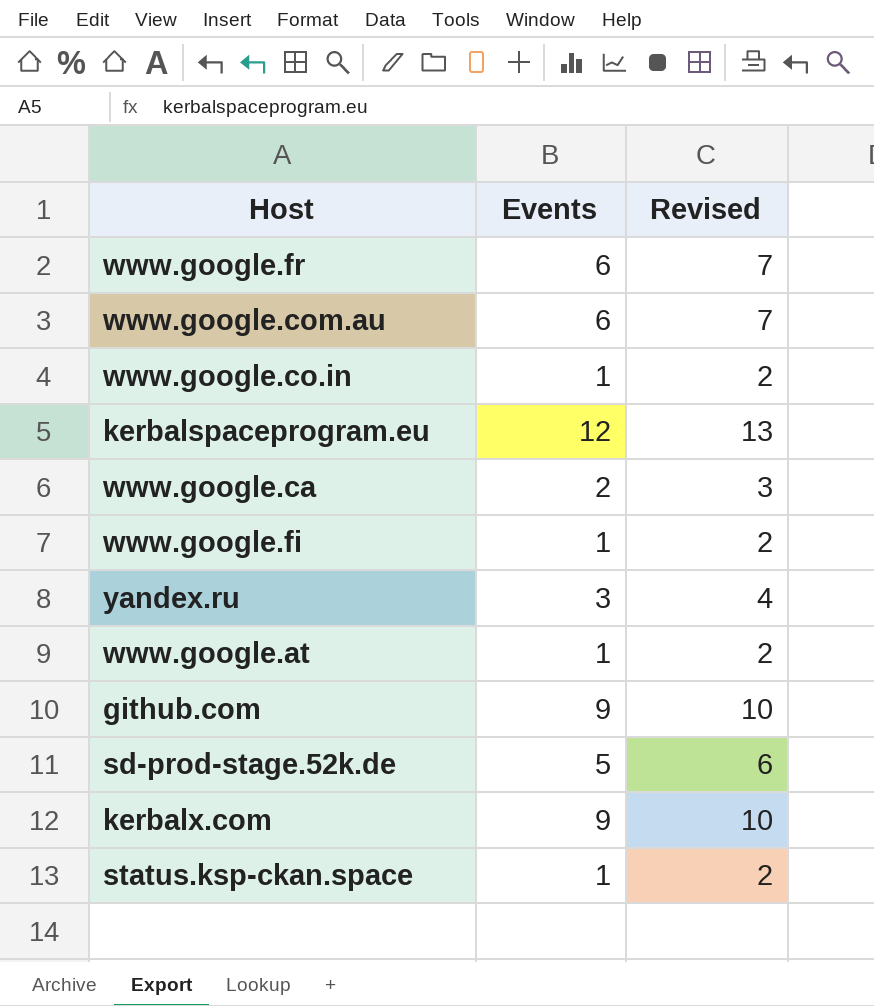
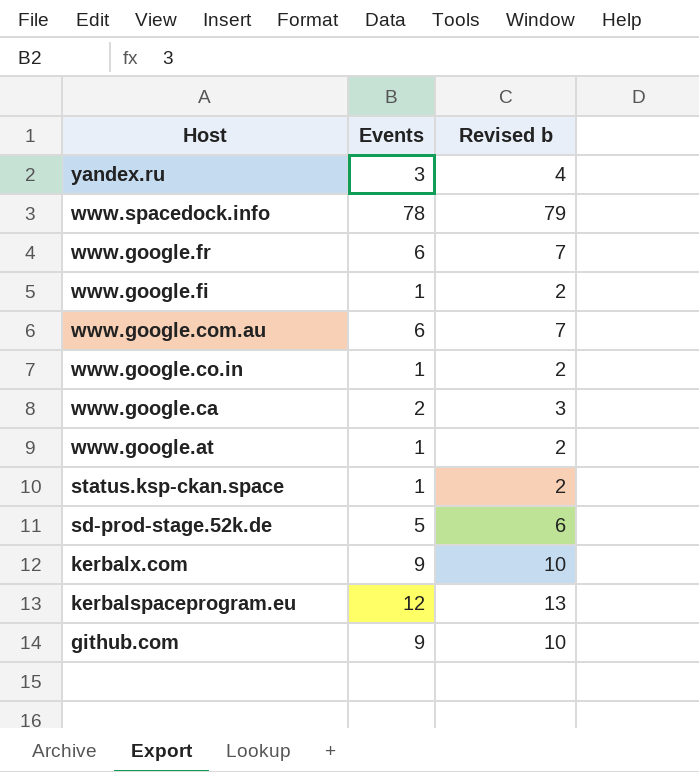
row order: none -> Host descending
column name: Revised -> Revised b
row www.spacedock.info: none -> 78 | 79

